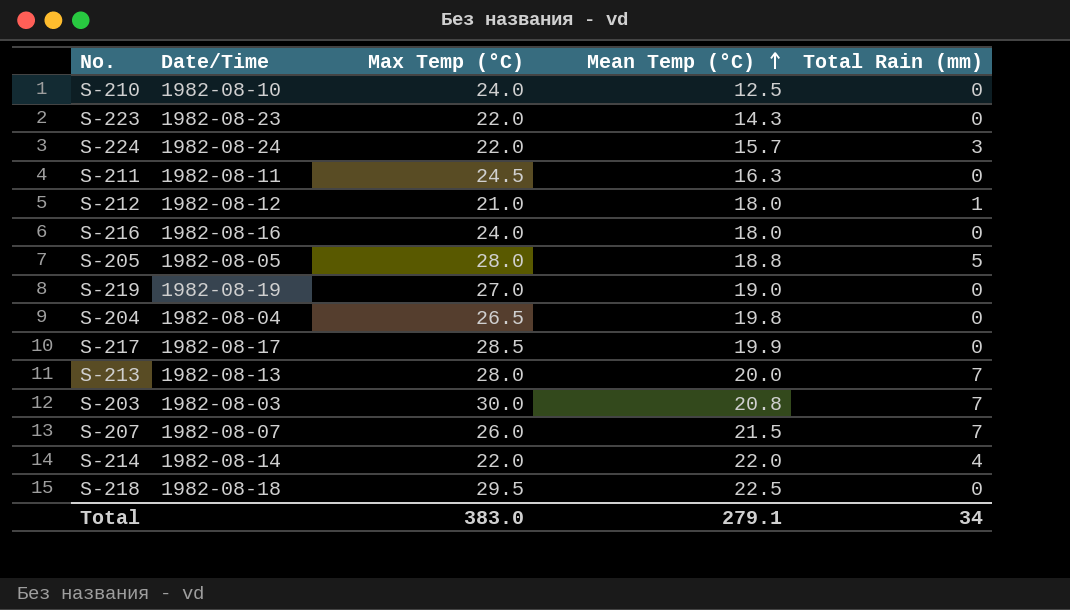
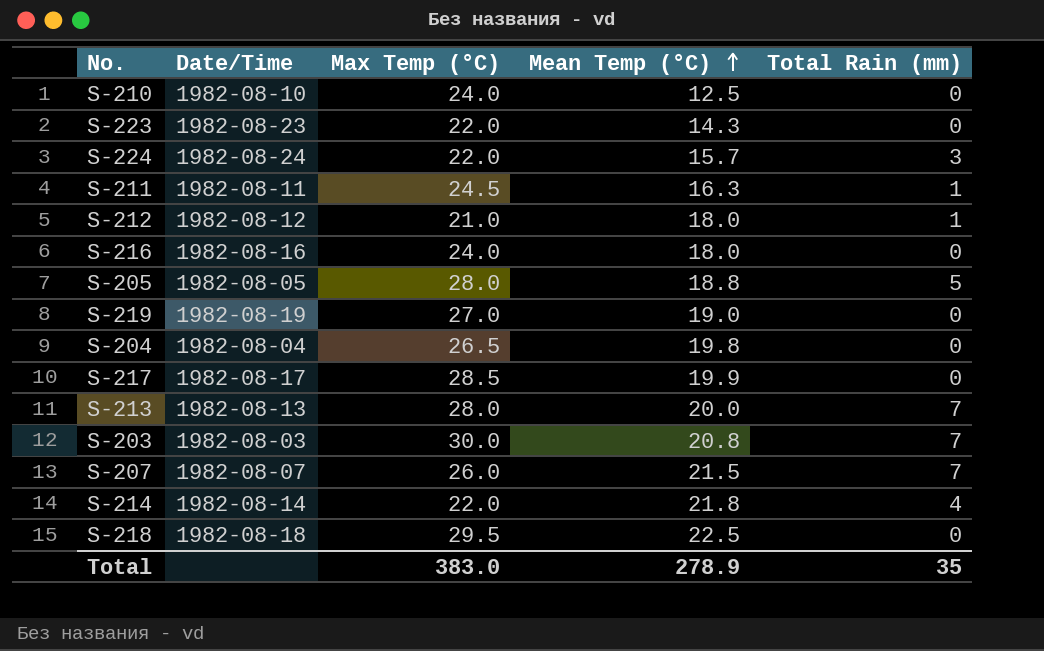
S-211 | Total Rain (mm): 0 -> 1
S-214 | Mean Temp (°C): 22.0 -> 21.8
Total | Mean Temp (°C): 279.1 -> 278.9
Total | Total Rain (mm): 34 -> 35

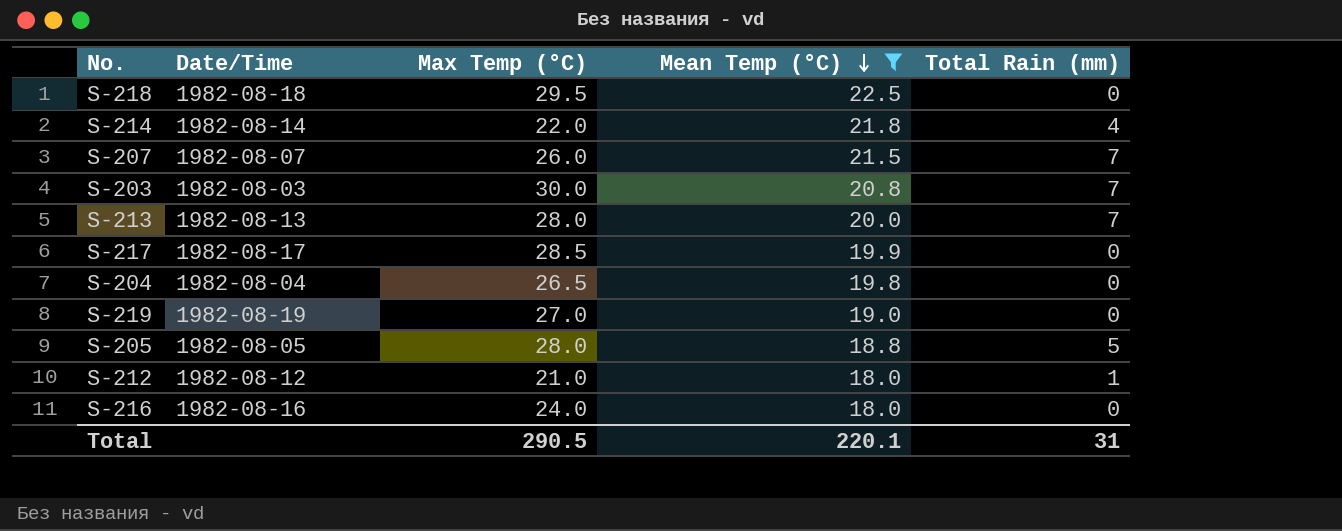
filter: none -> Mean Temp (°C) >= 18.0
row order: Mean Temp (°C) ascending -> Mean Temp (°C) descending
Total | Max Temp (°C): 383.0 -> 290.5
Total | Mean Temp (°C): 278.9 -> 220.1
Total | Total Rain (mm): 35 -> 31

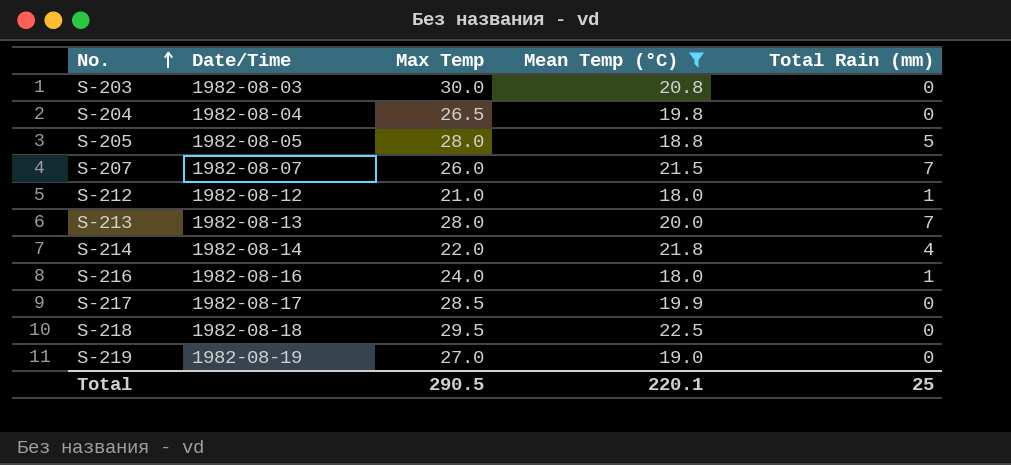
row order: Mean Temp (°C) descending -> No. ascending
column name: Max Temp (°C) -> Max Temp
S-203 | Total Rain (mm): 7 -> 0
S-216 | Total Rain (mm): 0 -> 1
Total | Total Rain (mm): 31 -> 25

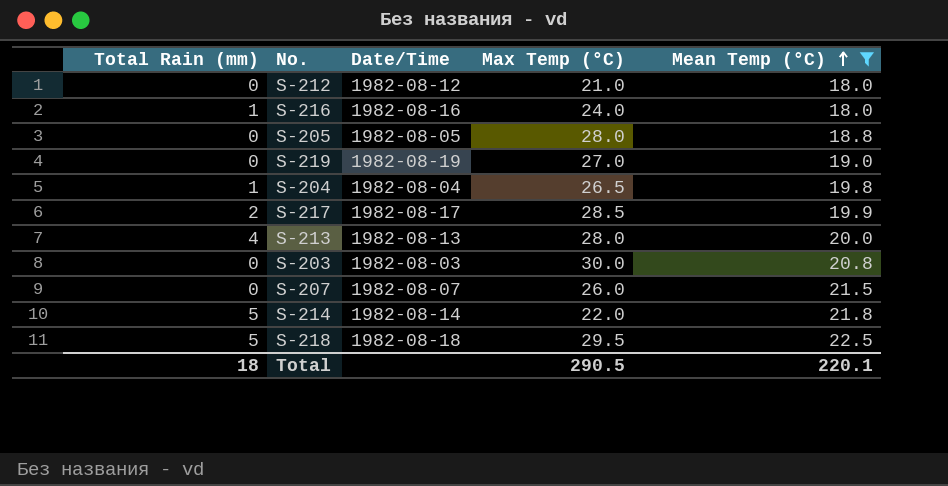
row order: No. ascending -> Mean Temp (°C) ascending
column Total Rain (mm) | position: 5 -> 1
column name: Max Temp -> Max Temp (°C)
S-212 | Total Rain (mm): 1 -> 0
S-205 | Total Rain (mm): 5 -> 0
S-204 | Total Rain (mm): 0 -> 1
S-217 | Total Rain (mm): 0 -> 2
S-213 | Total Rain (mm): 7 -> 4
S-207 | Total Rain (mm): 7 -> 0
S-214 | Total Rain (mm): 4 -> 5
S-218 | Total Rain (mm): 0 -> 5
Total | Total Rain (mm): 25 -> 18

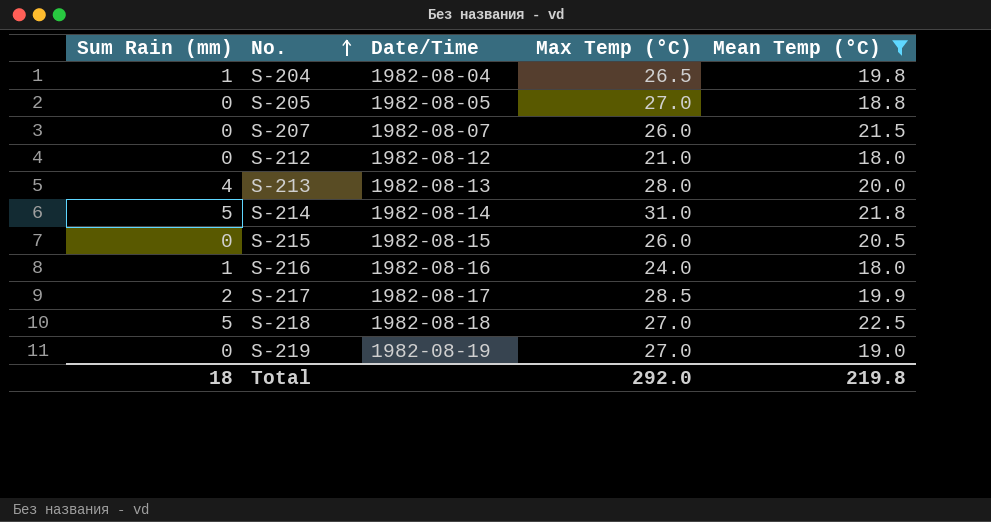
row order: Mean Temp (°C) ascending -> No. ascending
column name: Total Rain (mm) -> Sum Rain (mm)
row S-203: 0 | 1982-08-03 | 30.0 | 20.8 -> none
S-205 | Max Temp (°C): 28.0 -> 27.0
S-214 | Max Temp (°C): 22.0 -> 31.0
row S-215: none -> 0 | 1982-08-15 | 26.0 | 20.5
S-218 | Max Temp (°C): 29.5 -> 27.0
Total | Max Temp (°C): 290.5 -> 292.0
Total | Mean Temp (°C): 220.1 -> 219.8

